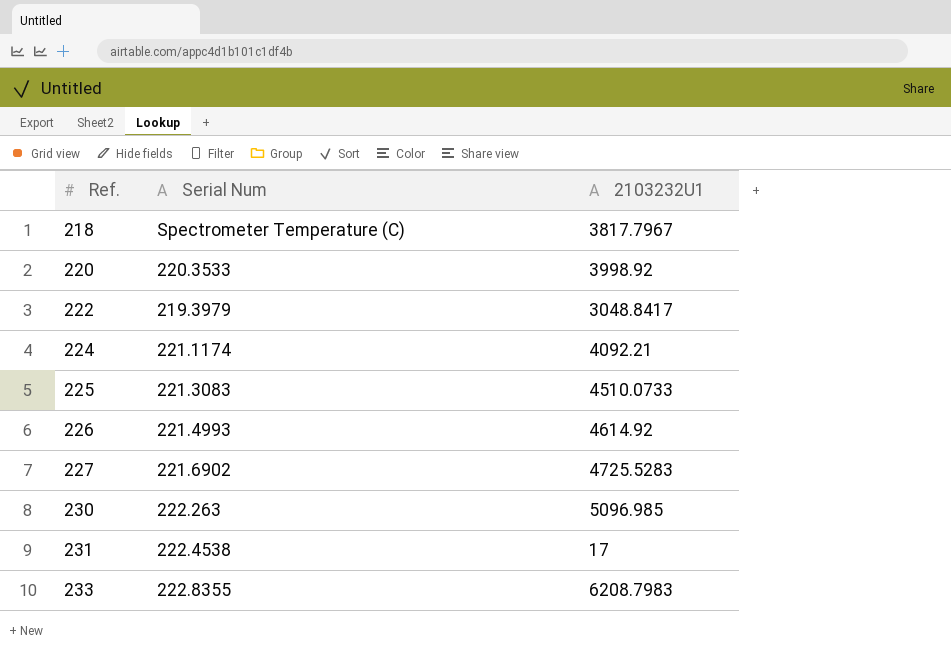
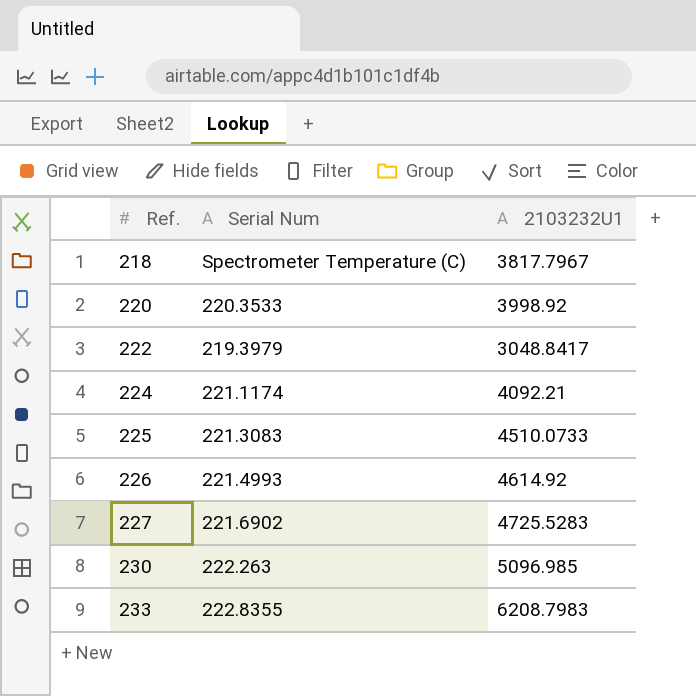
row 231: 222.4538 | 17 -> none

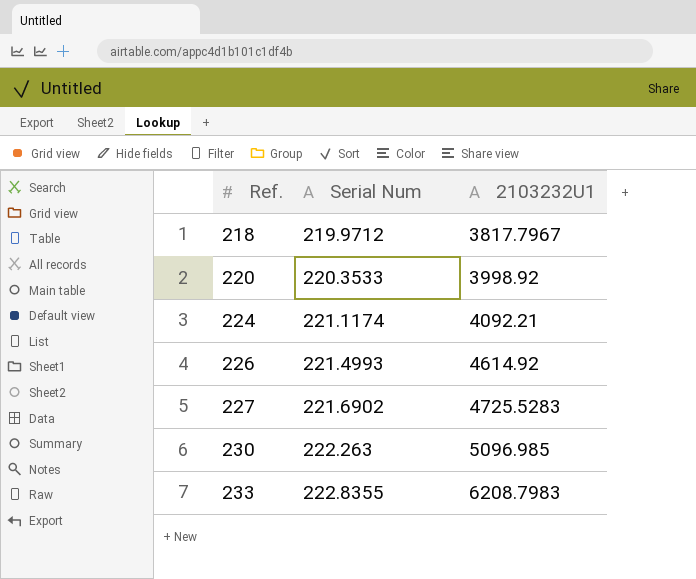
row 222: 219.3979 | 3048.8417 -> none
row 225: 221.3083 | 4510.0733 -> none
218 | Serial Num: Spectrometer Temperature (C) -> 219.9712

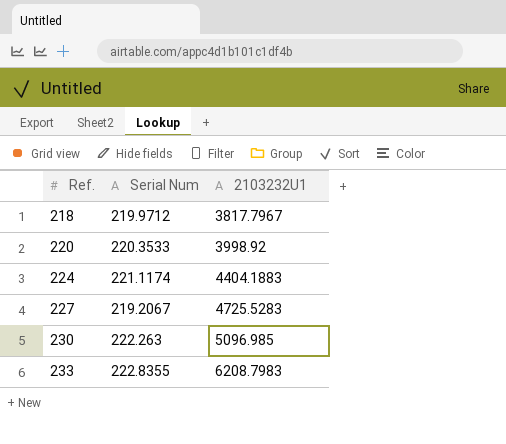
row 226: 221.4993 | 4614.92 -> none
224 | 2103232U1: 4092.21 -> 4404.1883
227 | Serial Num: 221.6902 -> 219.2067

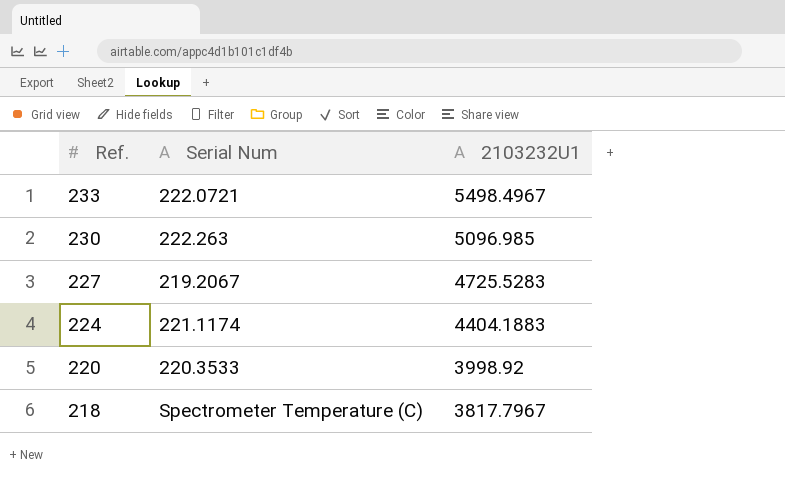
row order: Ref. ascending -> Ref. descending
233 | Serial Num: 222.8355 -> 222.0721
233 | 2103232U1: 6208.7983 -> 5498.4967
218 | Serial Num: 219.9712 -> Spectrometer Temperature (C)

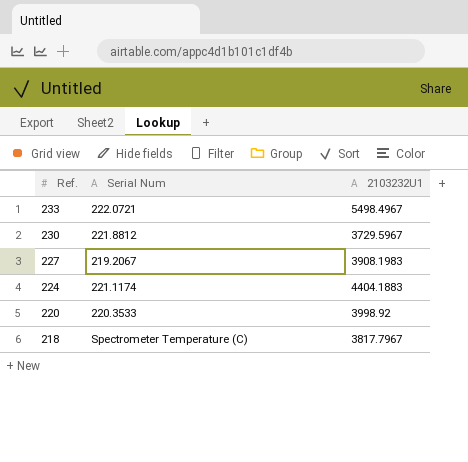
230 | Serial Num: 222.263 -> 221.8812
230 | 2103232U1: 5096.985 -> 3729.5967
227 | 2103232U1: 4725.5283 -> 3908.1983

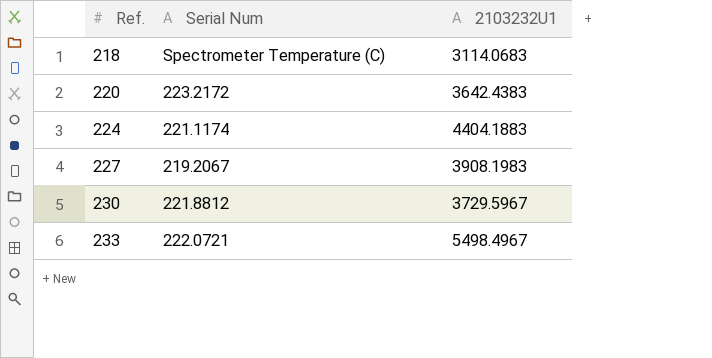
row order: Ref. descending -> Ref. ascending
218 | 2103232U1: 3817.7967 -> 3114.0683
220 | Serial Num: 220.3533 -> 223.2172
220 | 2103232U1: 3998.92 -> 3642.4383

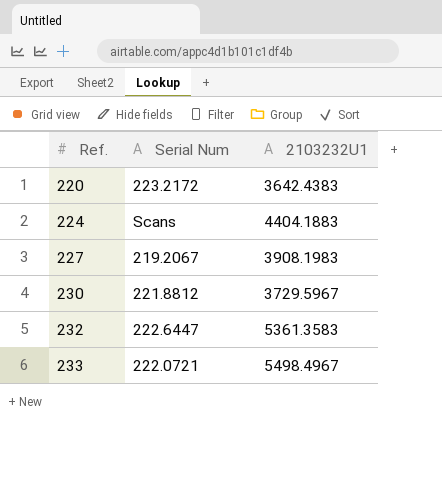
row 218: Spectrometer Temperature (C) | 3114.0683 -> none
224 | Serial Num: 221.1174 -> Scans
row 232: none -> 222.6447 | 5361.3583

